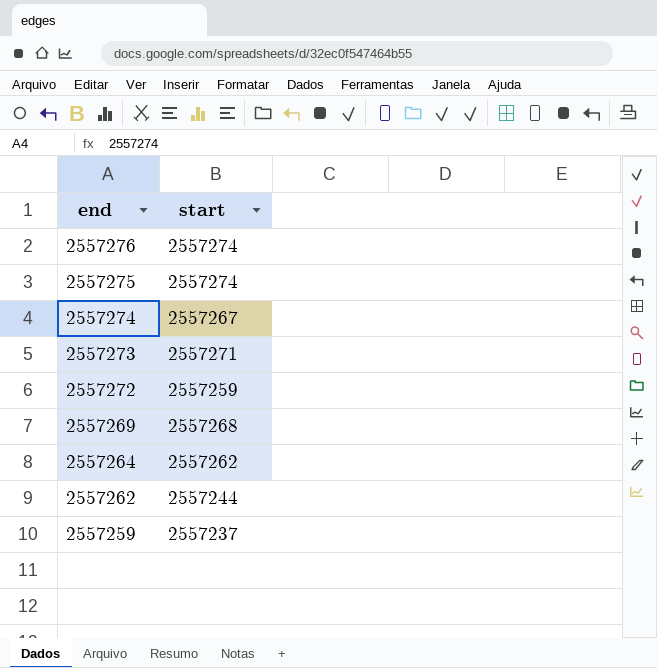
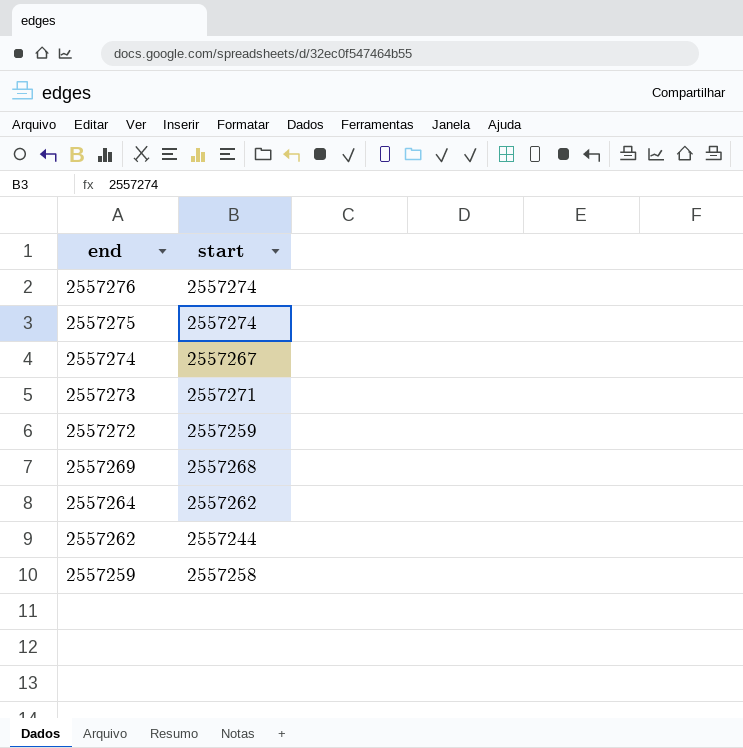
2557259 | start: 2557237 -> 2557258

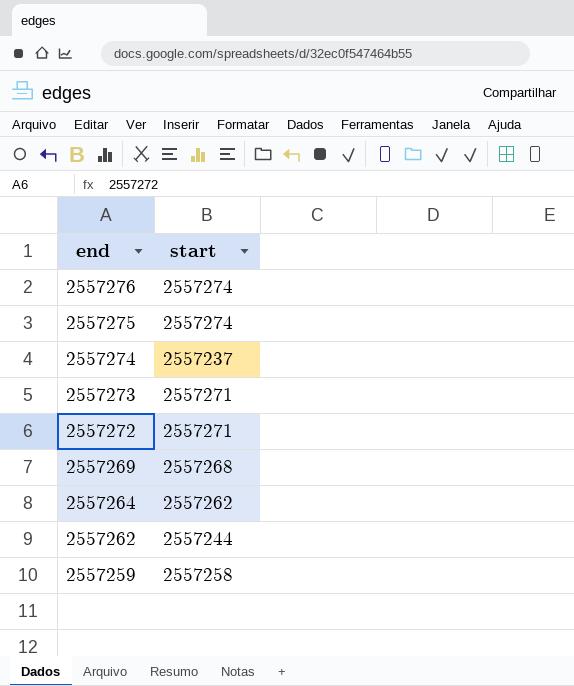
2557274 | start: 2557267 -> 2557237
2557272 | start: 2557259 -> 2557271

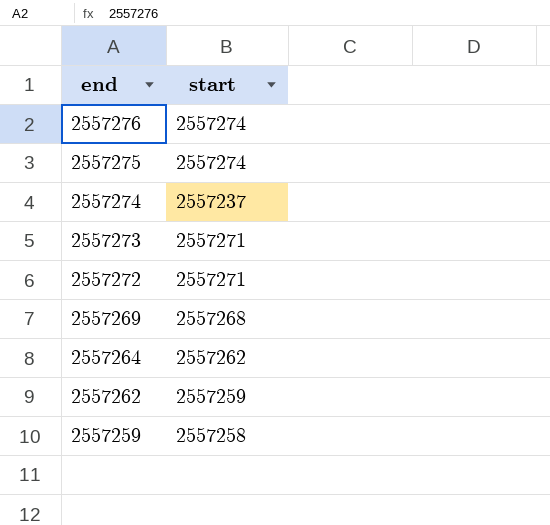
2557262 | start: 2557244 -> 2557259

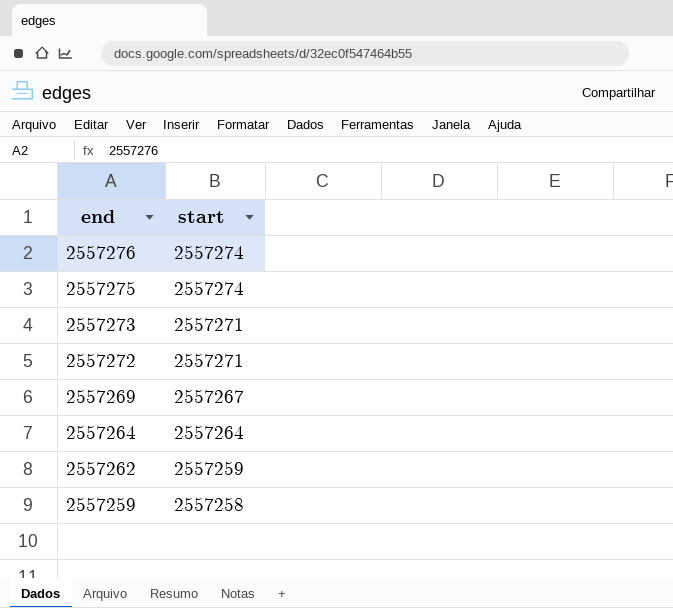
row 2557274: 2557237 -> none
2557269 | start: 2557268 -> 2557267
2557264 | start: 2557262 -> 2557264

